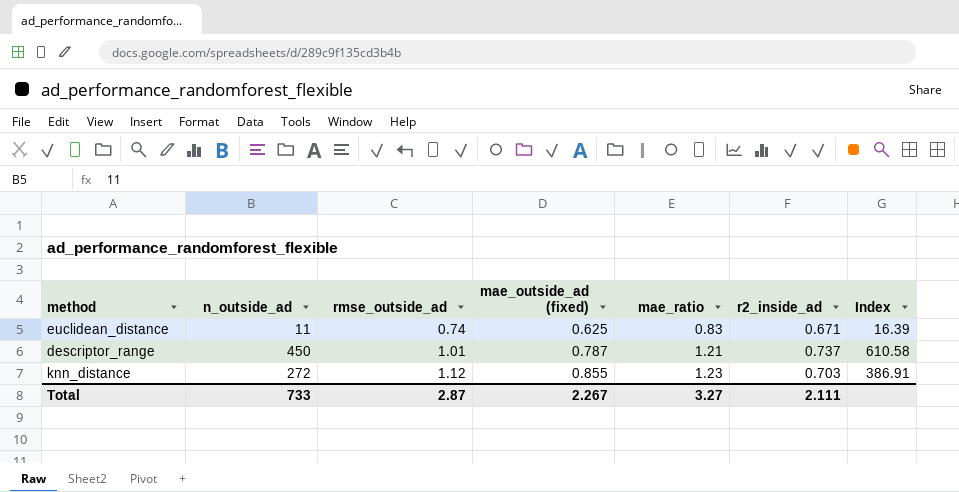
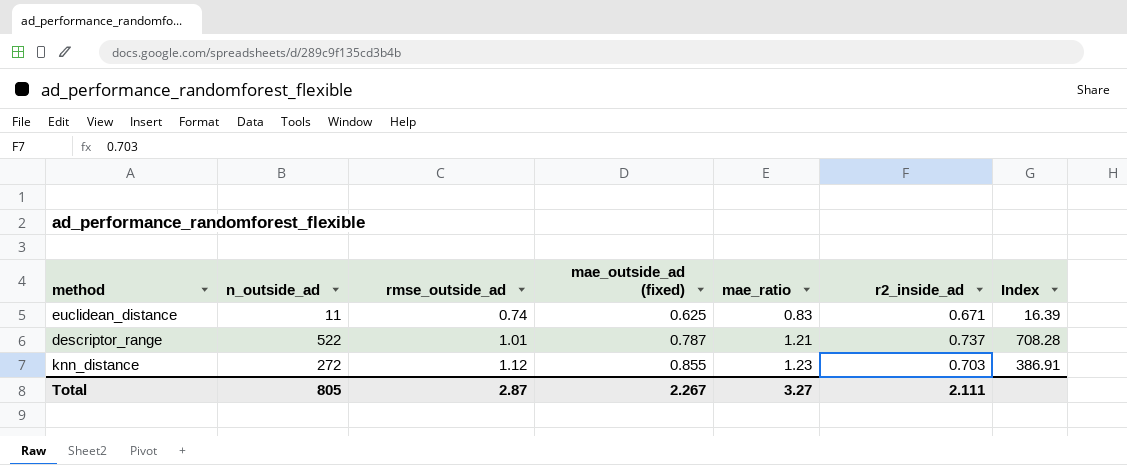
descriptor_range | n_outside_ad: 450 -> 522
descriptor_range | Index: 610.58 -> 708.28
Total | n_outside_ad: 733 -> 805

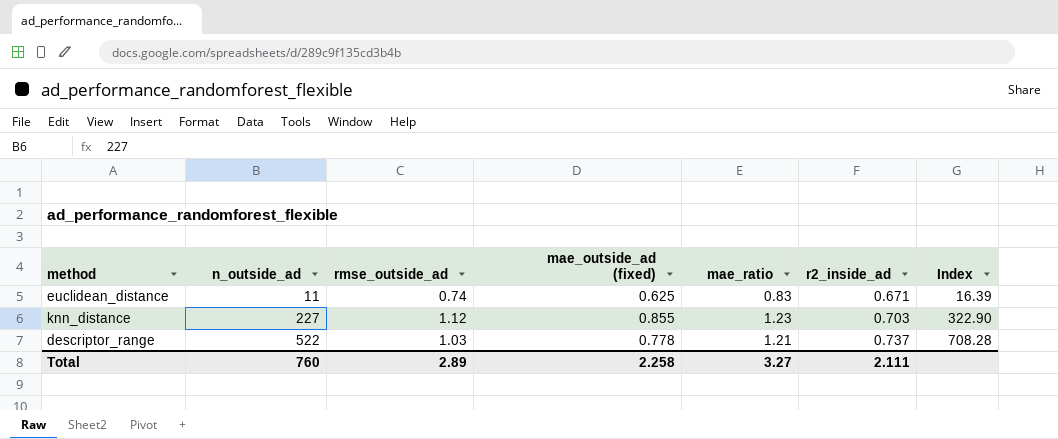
row order: rmse_outside_ad ascending -> n_outside_ad ascending
knn_distance | n_outside_ad: 272 -> 227
knn_distance | Index: 386.91 -> 322.90
descriptor_range | rmse_outside_ad: 1.01 -> 1.03
descriptor_range | mae_outside_ad (fixed): 0.787 -> 0.778
Total | n_outside_ad: 805 -> 760
Total | rmse_outside_ad: 2.87 -> 2.89
Total | mae_outside_ad (fixed): 2.267 -> 2.258

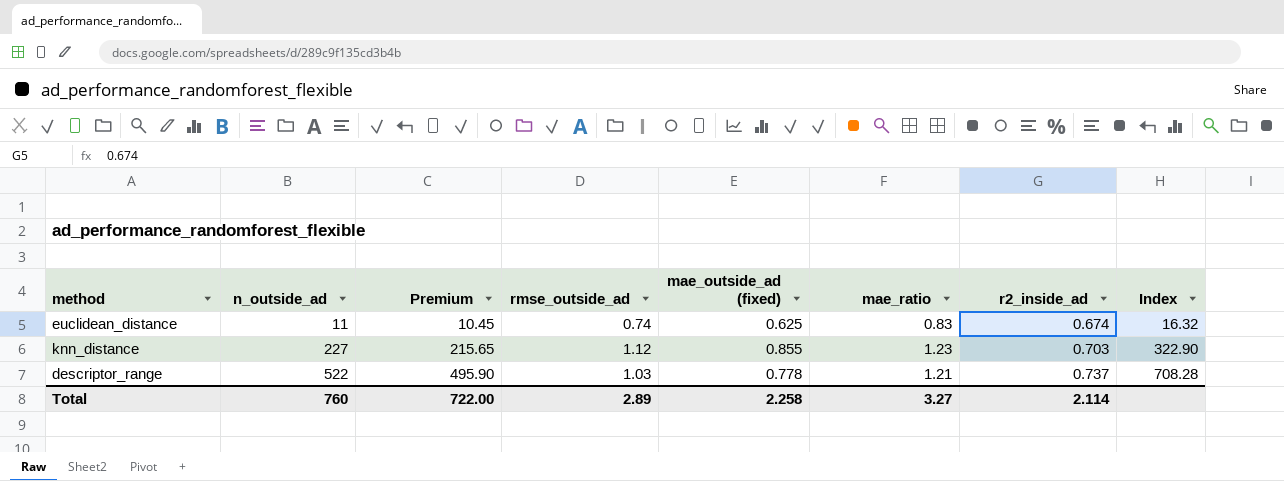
column Premium | formula: none -> [n_outside_ad] * 0.95
euclidean_distance | r2_inside_ad: 0.671 -> 0.674
euclidean_distance | Index: 16.39 -> 16.32
Total | r2_inside_ad: 2.111 -> 2.114

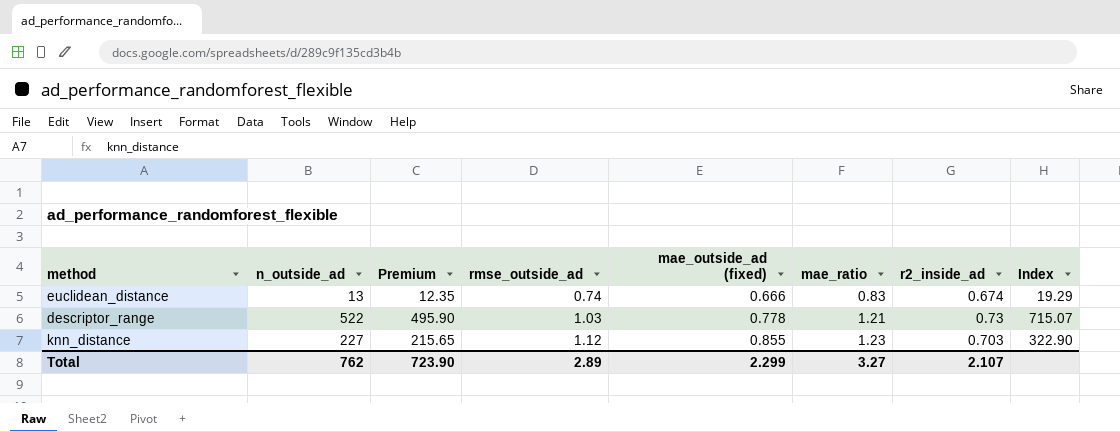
row order: n_outside_ad ascending -> rmse_outside_ad ascending
euclidean_distance | n_outside_ad: 11 -> 13
euclidean_distance | Premium: 10.45 -> 12.35
euclidean_distance | mae_outside_ad (fixed): 0.625 -> 0.666
euclidean_distance | Index: 16.32 -> 19.29
descriptor_range | r2_inside_ad: 0.737 -> 0.73
descriptor_range | Index: 708.28 -> 715.07
Total | n_outside_ad: 760 -> 762
Total | Premium: 722.00 -> 723.90
Total | mae_outside_ad (fixed): 2.258 -> 2.299
Total | r2_inside_ad: 2.114 -> 2.107

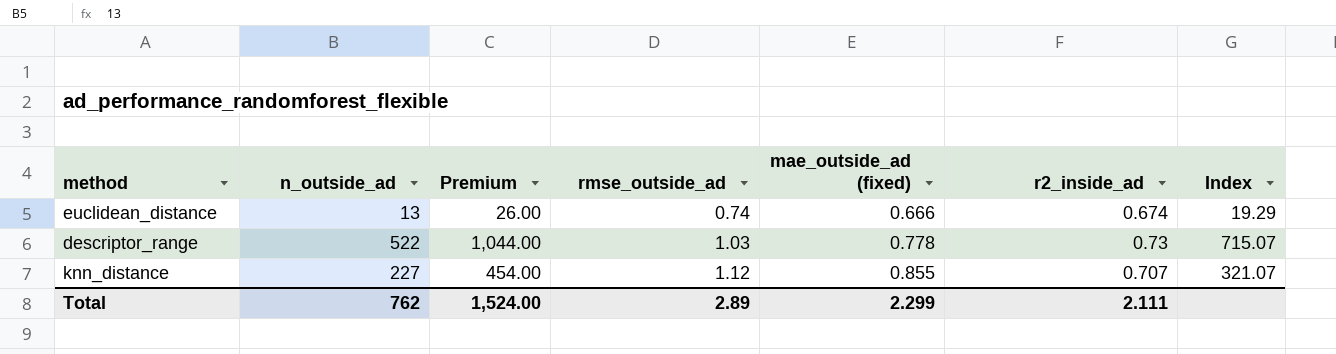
column mae_ratio | position: 6 -> none
column Premium | formula: [n_outside_ad] * 0.95 -> [n_outside_ad] * 2
knn_distance | r2_inside_ad: 0.703 -> 0.707
knn_distance | Index: 322.90 -> 321.07
Total | Premium: 723.90 -> 1,524.00
Total | r2_inside_ad: 2.107 -> 2.111

